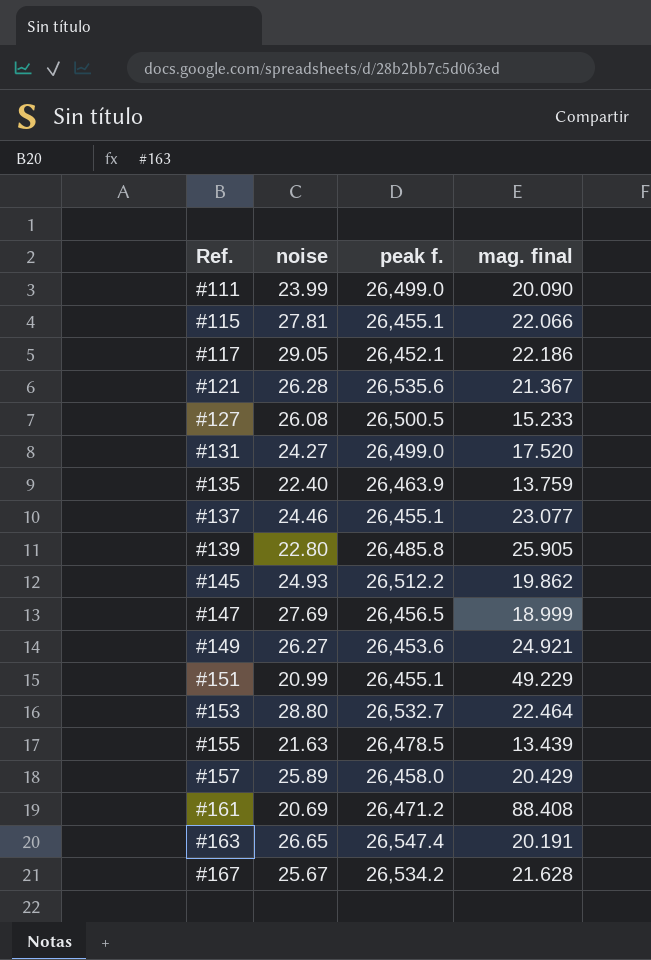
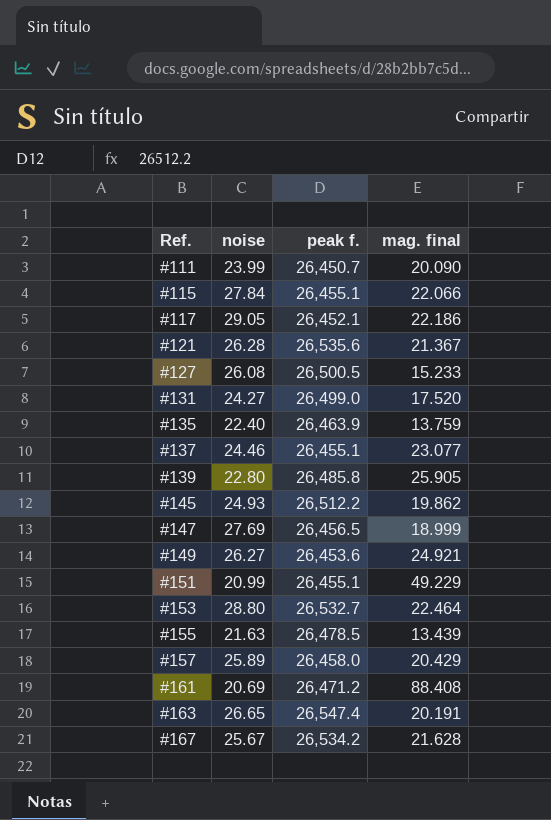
#111 | peak f.: 26,499.0 -> 26,450.7
#115 | noise: 27.81 -> 27.84

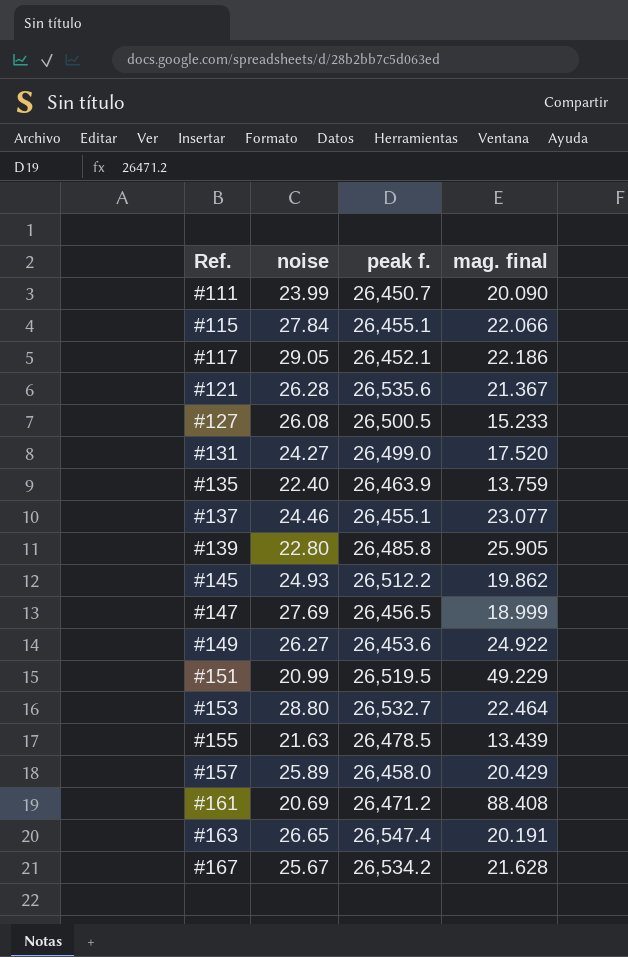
#149 | mag. final: 24.921 -> 24.922
#151 | peak f.: 26,455.1 -> 26,519.5

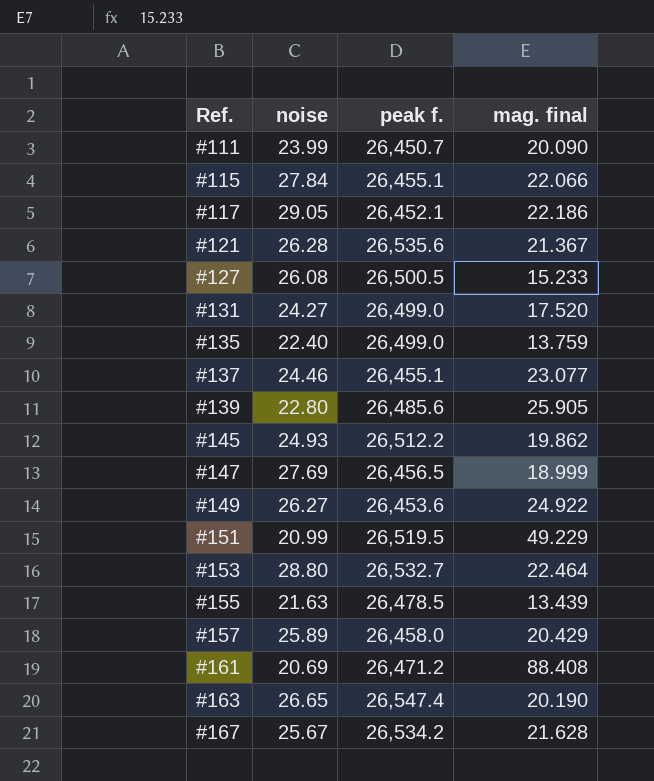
#135 | peak f.: 26,463.9 -> 26,499.0
#139 | peak f.: 26,485.8 -> 26,485.6
#163 | mag. final: 20.191 -> 20.190

